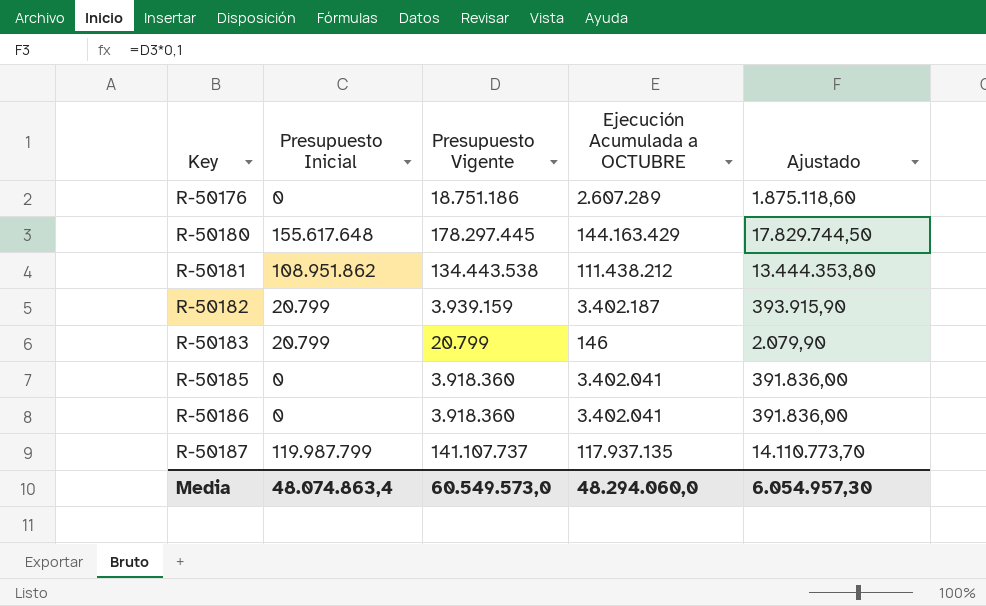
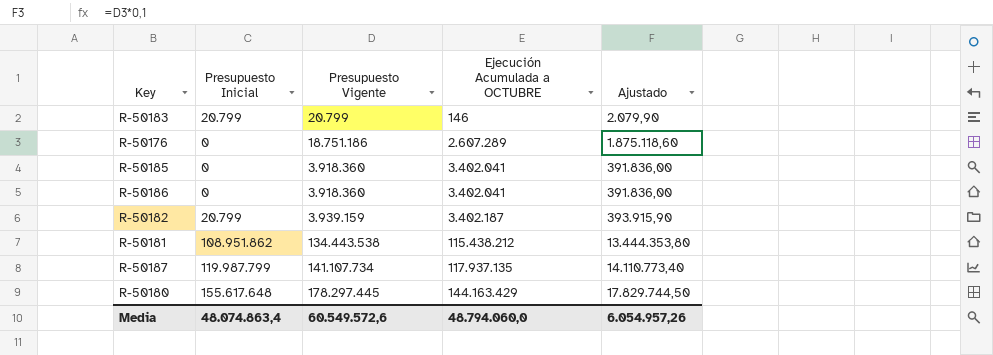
row order: Key ascending -> Ejecución Acumulada a OCTUBRE ascending
R-50181 | Ejecución Acumulada a OCTUBRE: 111.438.212 -> 115.438.212
R-50187 | Presupuesto Vigente: 141.107.737 -> 141.107.734
R-50187 | Ajustado: 14.110.773,70 -> 14.110.773,40
Media | Presupuesto Vigente: 60.549.573,0 -> 60.549.572,6
Media | Ejecución Acumulada a OCTUBRE: 48.294.060,0 -> 48.794.060,0
Media | Ajustado: 6.054.957,30 -> 6.054.957,26

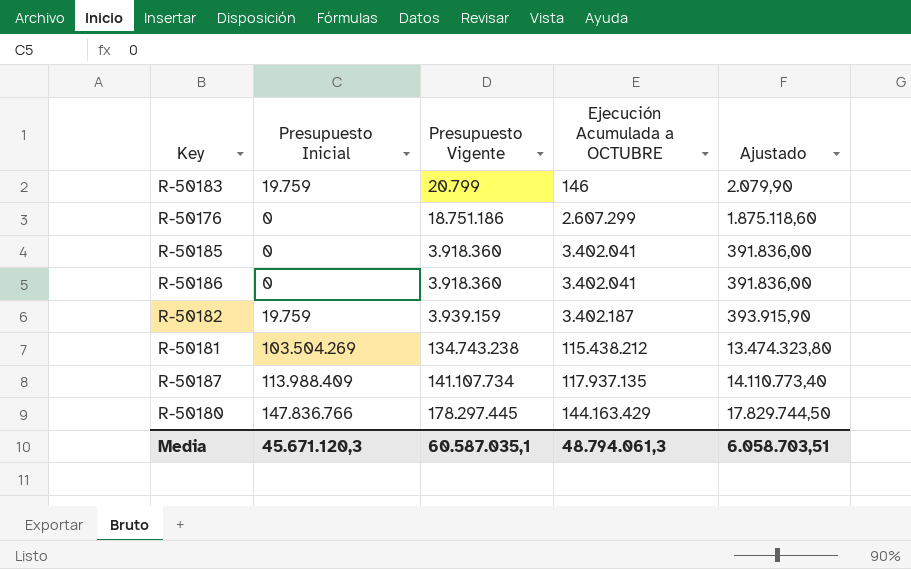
R-50183 | Presupuesto Inicial: 20.799 -> 19.759
R-50176 | Ejecución Acumulada a OCTUBRE: 2.607.289 -> 2.607.299
R-50182 | Presupuesto Inicial: 20.799 -> 19.759
R-50181 | Presupuesto Inicial: 108.951.862 -> 103.504.269
R-50181 | Presupuesto Vigente: 134.443.538 -> 134.743.238
R-50181 | Ajustado: 13.444.353,80 -> 13.474.323,80
R-50187 | Presupuesto Inicial: 119.987.799 -> 113.988.409
R-50180 | Presupuesto Inicial: 155.617.648 -> 147.836.766
Media | Presupuesto Inicial: 48.074.863,4 -> 45.671.120,3
Media | Presupuesto Vigente: 60.549.572,6 -> 60.587.035,1
Media | Ejecución Acumulada a OCTUBRE: 48.794.060,0 -> 48.794.061,3
Media | Ajustado: 6.054.957,26 -> 6.058.703,51

